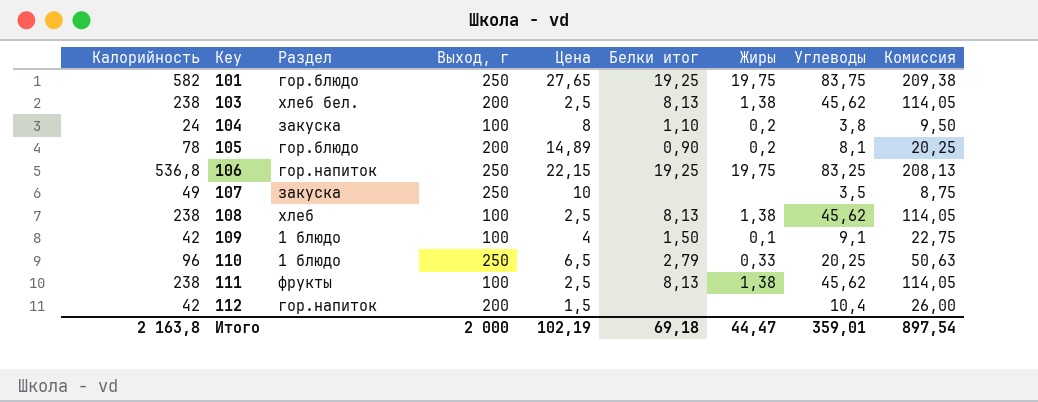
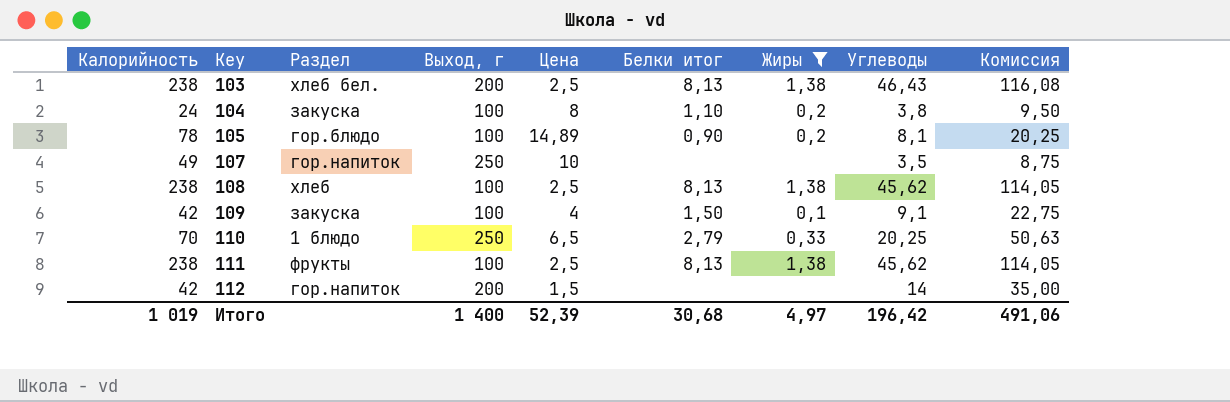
filter: none -> Жиры != 19,75
103 | Углеводы: 45,62 -> 46,43
103 | Комиссия: 114,05 -> 116,08
105 | Выход, г: 200 -> 100
107 | Раздел: закуска -> гор.напиток
109 | Раздел: 1 блюдо -> закуска
110 | Калорийность: 96 -> 70
112 | Углеводы: 10,4 -> 14
112 | Комиссия: 26,00 -> 35,00
Итого | Калорийность: 2 163,8 -> 1 019
Итого | Выход, г: 2 000 -> 1 400
Итого | Цена: 102,19 -> 52,39
Итого | Белки итог: 69,18 -> 30,68
Итого | Жиры: 44,47 -> 4,97
Итого | Углеводы: 359,01 -> 196,42
Итого | Комиссия: 897,54 -> 491,06

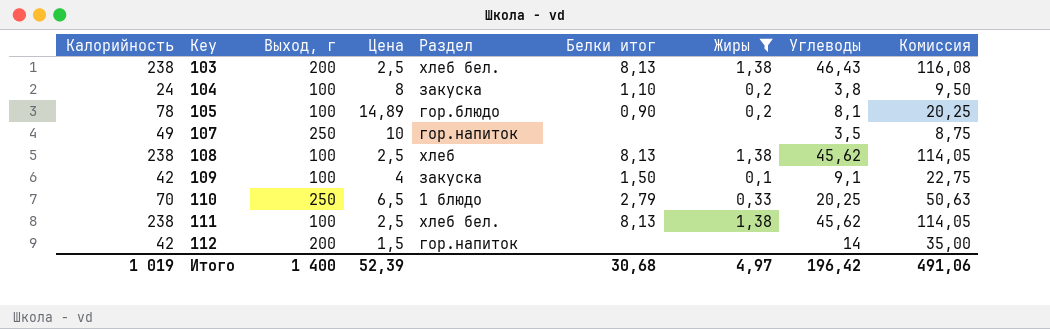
column Раздел | position: 3 -> 5
111 | Раздел: фрукты -> хлеб бел.

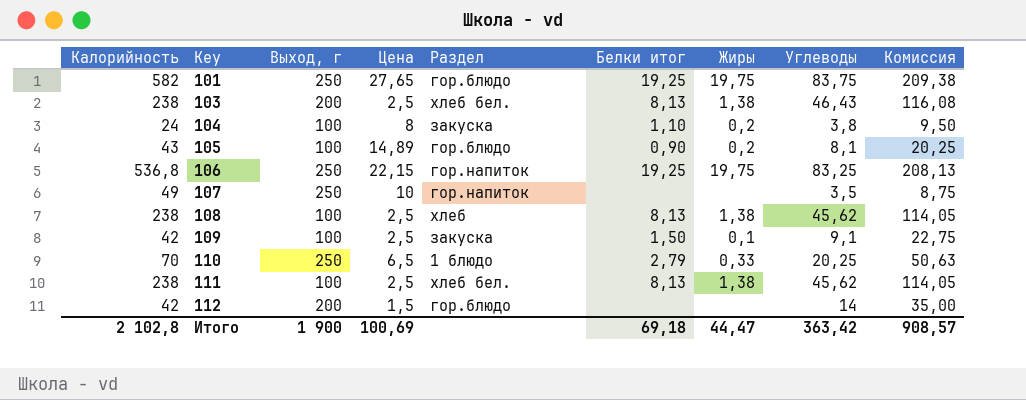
filter: Жиры != 19,75 -> none
105 | Калорийность: 78 -> 43
109 | Цена: 4 -> 2,5
112 | Раздел: гор.напиток -> гор.блюдо
Итого | Калорийность: 1 019 -> 2 102,8
Итого | Выход, г: 1 400 -> 1 900
Итого | Цена: 52,39 -> 100,69
Итого | Белки итог: 30,68 -> 69,18
Итого | Жиры: 4,97 -> 44,47
Итого | Углеводы: 196,42 -> 363,42
Итого | Комиссия: 491,06 -> 908,57

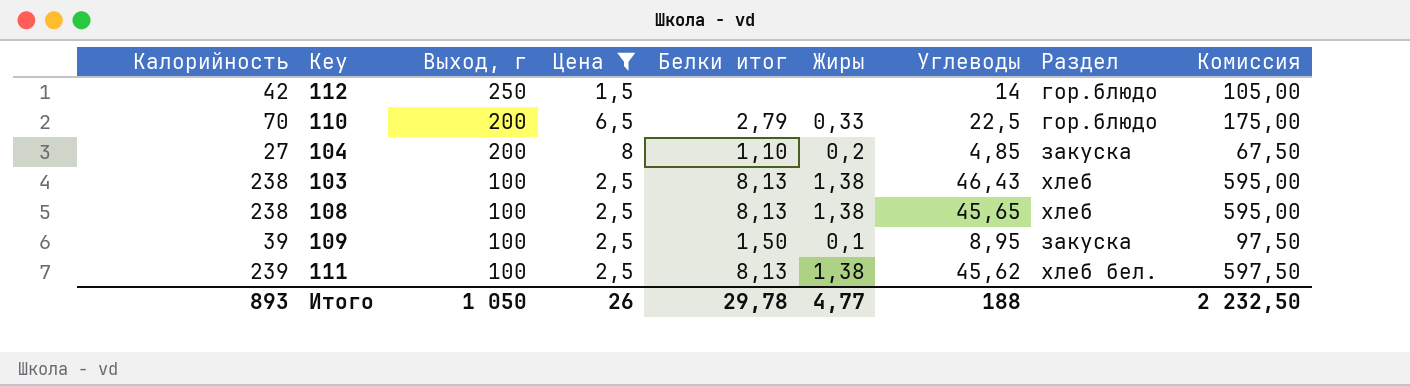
filter: none -> Цена <= 8
row order: Key ascending -> Выход, г descending
column Раздел | position: 5 -> 8
column Комиссия | formula: [Углеводы] * 2,5 -> [Калорийность] * 2,5
112 | Выход, г: 200 -> 250
110 | Выход, г: 250 -> 200
110 | Углеводы: 20,25 -> 22,5
110 | Раздел: 1 блюдо -> гор.блюдо
104 | Калорийность: 24 -> 27
104 | Выход, г: 100 -> 200
104 | Углеводы: 3,8 -> 4,85
103 | Выход, г: 200 -> 100
103 | Раздел: хлеб бел. -> хлеб
108 | Углеводы: 45,62 -> 45,65
109 | Калорийность: 42 -> 39
109 | Углеводы: 9,1 -> 8,95
111 | Калорийность: 238 -> 239
Итого | Калорийность: 2 102,8 -> 893
Итого | Выход, г: 1 900 -> 1 050
Итого | Цена: 100,69 -> 26
Итого | Белки итог: 69,18 -> 29,78
Итого | Жиры: 44,47 -> 4,77
Итого | Углеводы: 363,42 -> 188
Итого | Комиссия: 908,57 -> 2 232,50

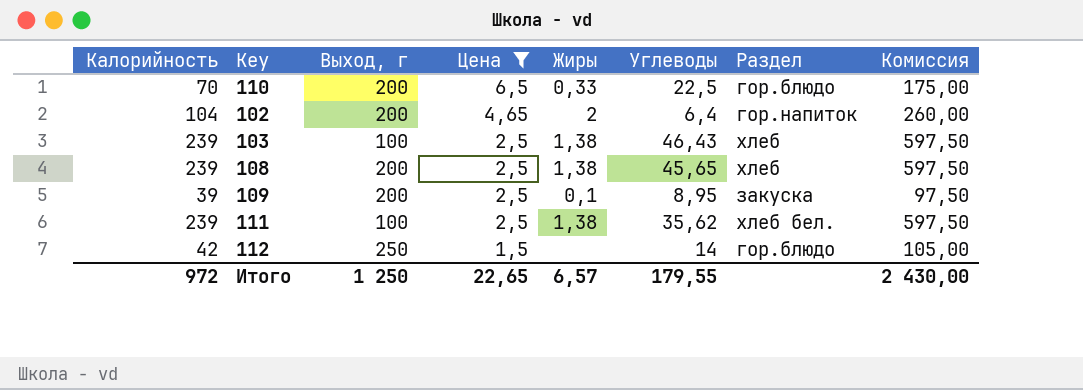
row order: Выход, г descending -> Цена descending
column Белки итог | position: 5 -> none
row 104: 27 | 200 | 8 | 1,10 | 0,2 | 4,85 | закуска | 67,50 -> none
row 102: none -> 104 | 200 | 4,65 | 2 | 6,4 | гор.напиток | 260,00
103 | Калорийность: 238 -> 239
103 | Комиссия: 595,00 -> 597,50
108 | Калорийность: 238 -> 239
108 | Выход, г: 100 -> 200
108 | Комиссия: 595,00 -> 597,50
109 | Выход, г: 100 -> 200
111 | Углеводы: 45,62 -> 35,62
Итого | Калорийность: 893 -> 972
Итого | Выход, г: 1 050 -> 1 250
Итого | Цена: 26 -> 22,65
Итого | Жиры: 4,77 -> 6,57
Итого | Углеводы: 188 -> 179,55
Итого | Комиссия: 2 232,50 -> 2 430,00

